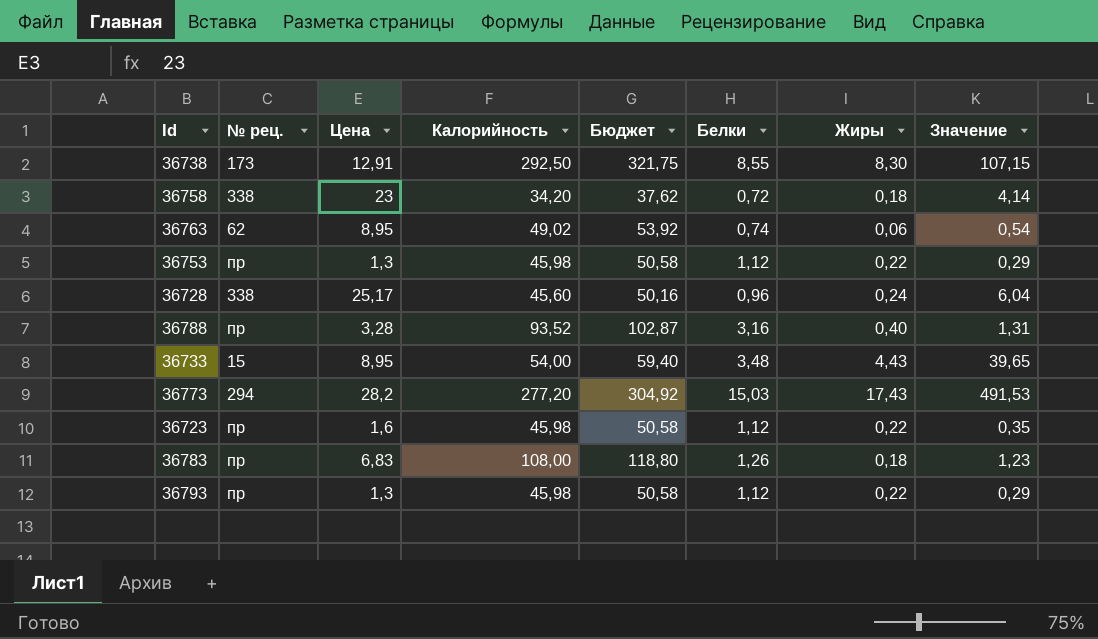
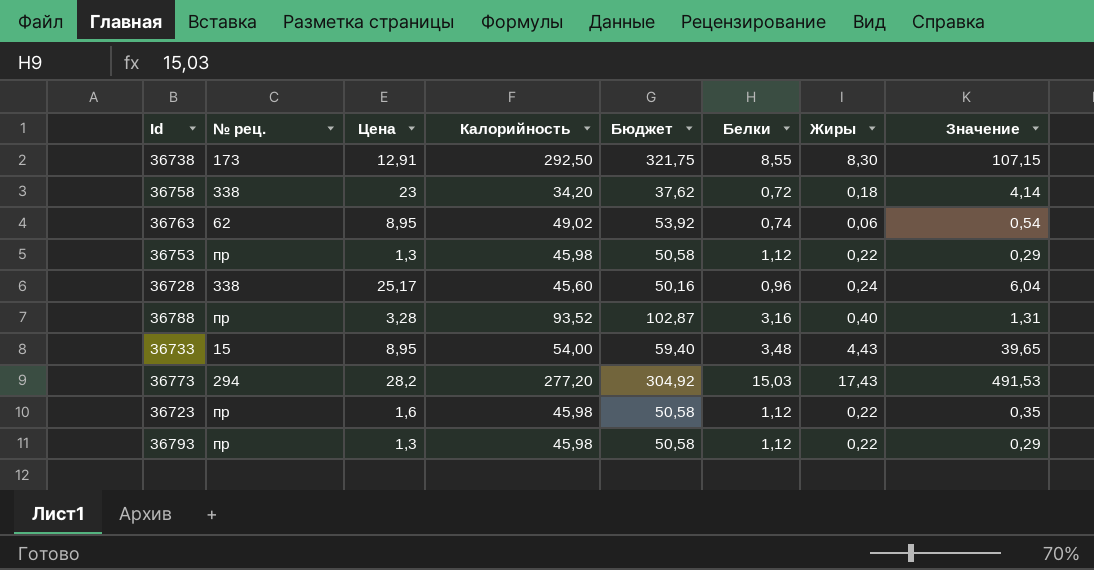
row 36783: пр | 6,83 | 108,00 | 118,80 | 1,26 | 0,18 | 1,23 -> none

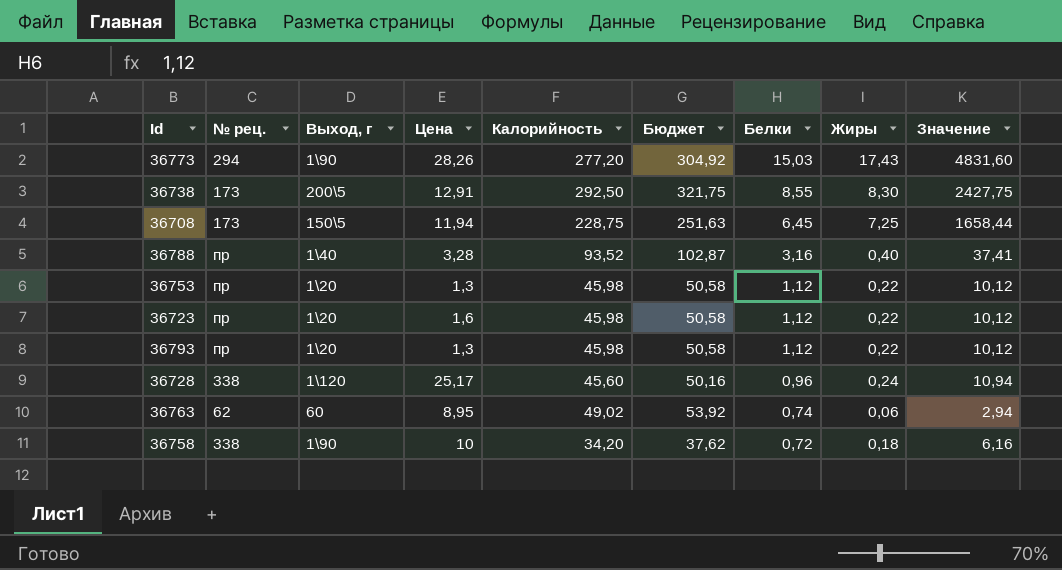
row order: none -> Белки descending
column Выход, г | position: none -> 3
column Значение | formula: [Цена] * [Жиры] -> [Калорийность] * [Жиры]
row 36733: 15 | 8,95 | 54,00 | 59,40 | 3,48 | 4,43 | 39,65 -> none
36773 | Цена: 28,2 -> 28,26
row 36708: none -> 173 | 150\5 | 11,94 | 228,75 | 251,63 | 6,45 | 7,25 | 1658,44
36758 | Цена: 23 -> 10

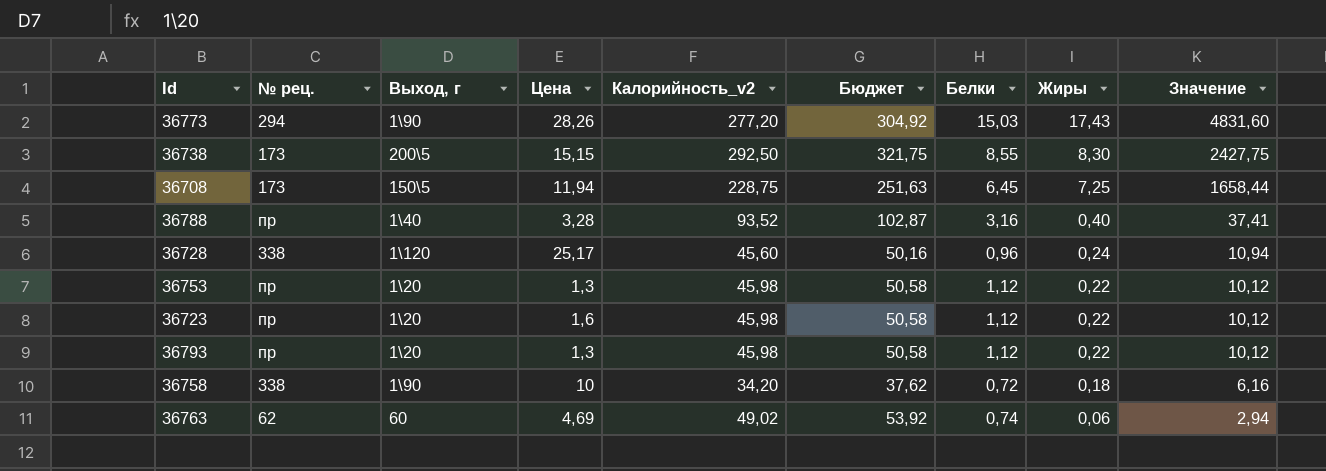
row order: Белки descending -> Жиры descending
column name: Калорийность -> Калорийность_v2
36738 | Цена: 12,91 -> 15,15
36763 | Цена: 8,95 -> 4,69

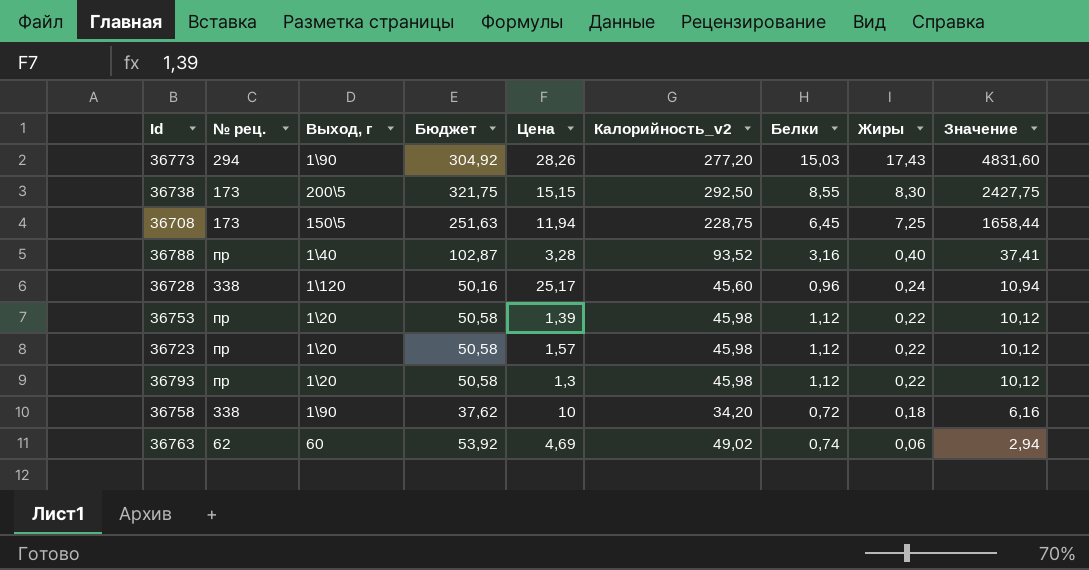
column Бюджет | position: 6 -> 4
36753 | Цена: 1,3 -> 1,39
36723 | Цена: 1,6 -> 1,57

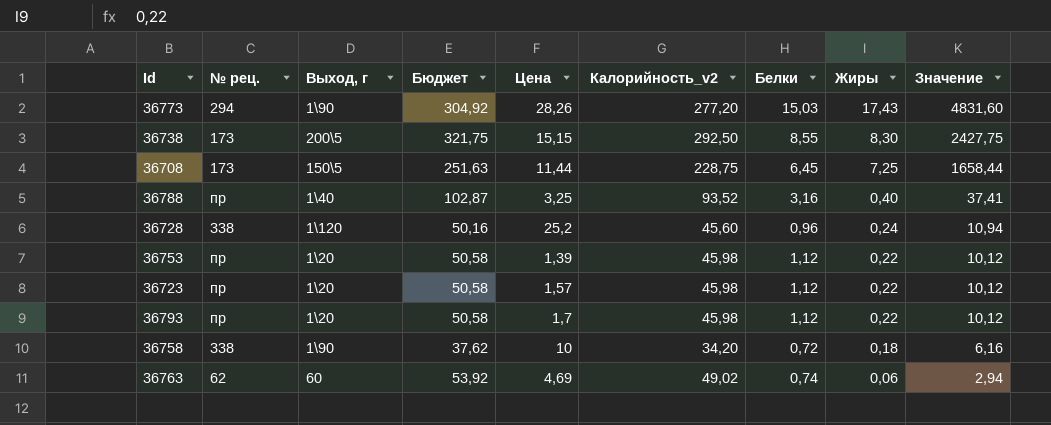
36708 | Цена: 11,94 -> 11,44
36788 | Цена: 3,28 -> 3,25
36728 | Цена: 25,17 -> 25,2
36793 | Цена: 1,3 -> 1,7

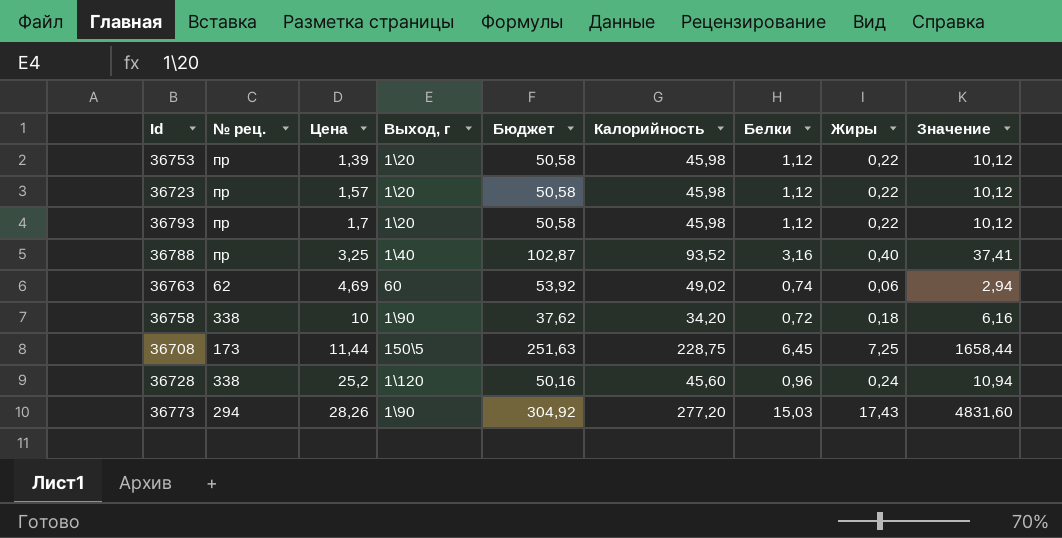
row order: Жиры descending -> Цена ascending
column Цена | position: 5 -> 3
column name: Калорийность_v2 -> Калорийность
row 36738: 173 | 200\5 | 321,75 | 15,15 | 292,50 | 8,55 | 8,30 | 2427,75 -> none

